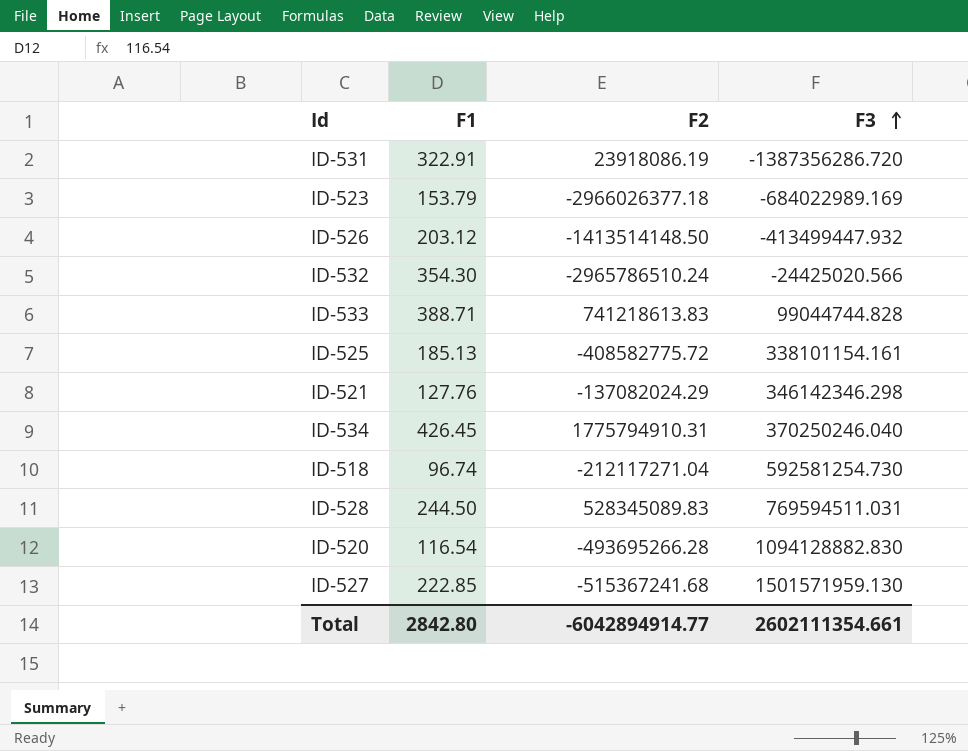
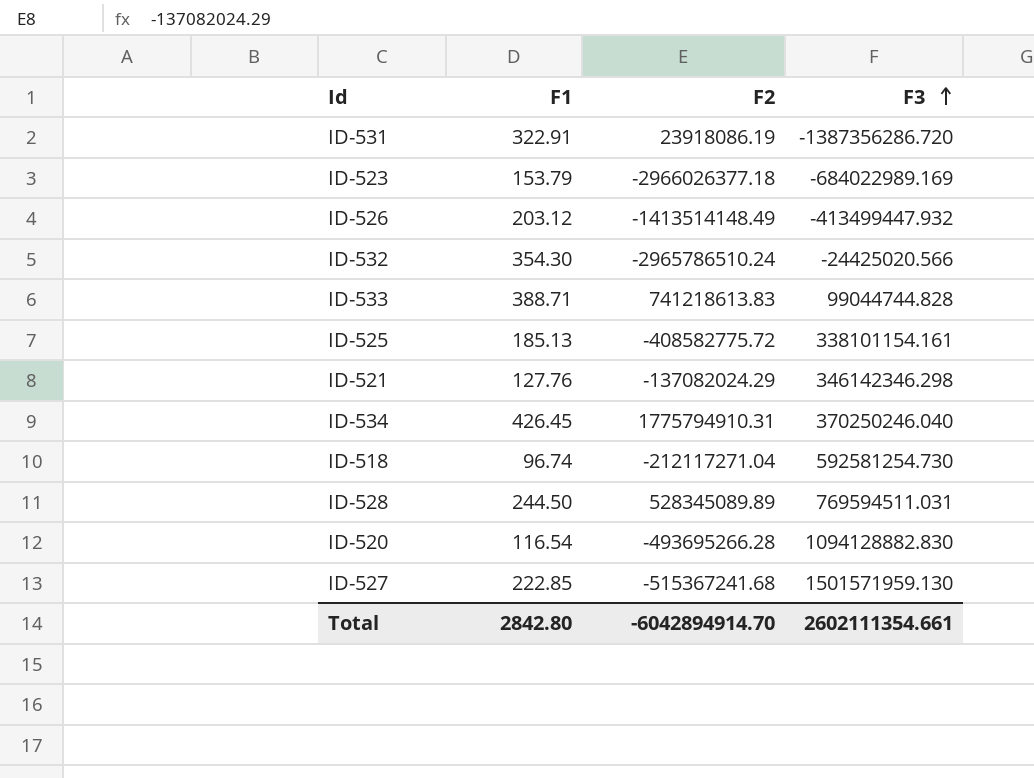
ID-526 | F2: -1413514148.50 -> -1413514148.49
ID-528 | F2: 528345089.83 -> 528345089.89
Total | F2: -6042894914.77 -> -6042894914.70

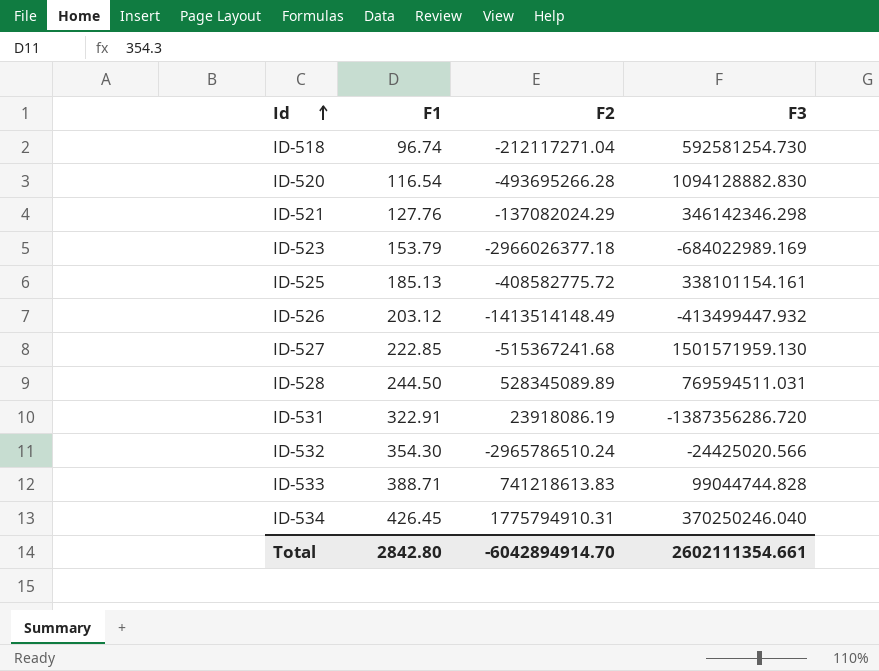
row order: F3 ascending -> Id ascending

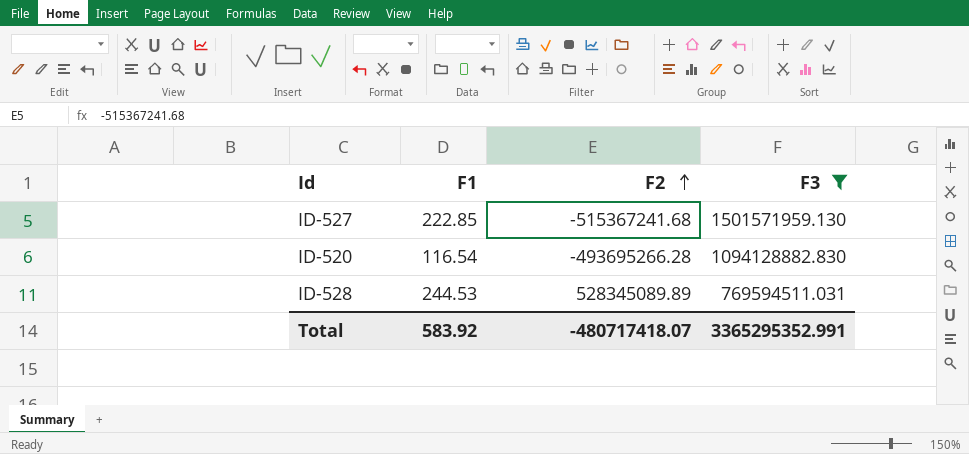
filter: none -> F3 >= 769594511.031
row order: Id ascending -> F2 ascending
ID-528 | F1: 244.50 -> 244.53
Total | F1: 2842.80 -> 583.92
Total | F2: -6042894914.70 -> -480717418.07
Total | F3: 2602111354.661 -> 3365295352.991

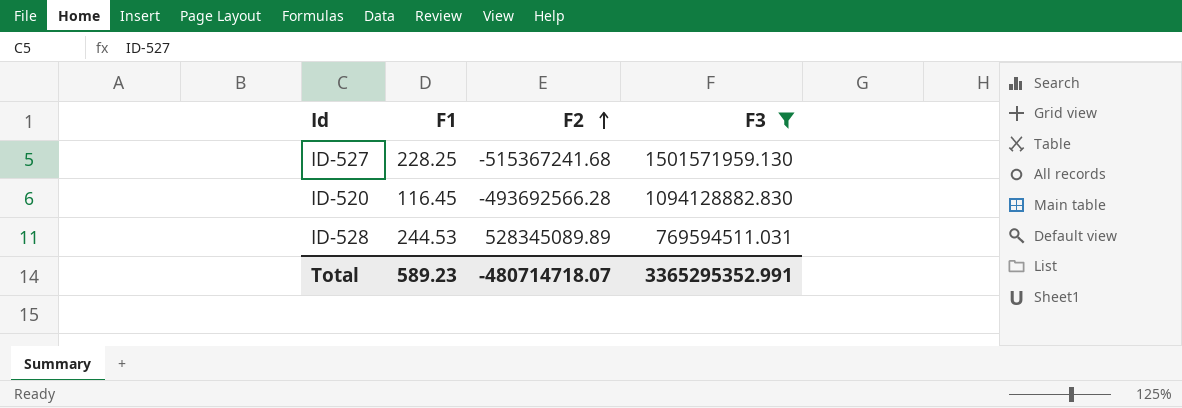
ID-527 | F1: 222.85 -> 228.25
ID-520 | F1: 116.54 -> 116.45
ID-520 | F2: -493695266.28 -> -493692566.28
Total | F1: 583.92 -> 589.23
Total | F2: -480717418.07 -> -480714718.07

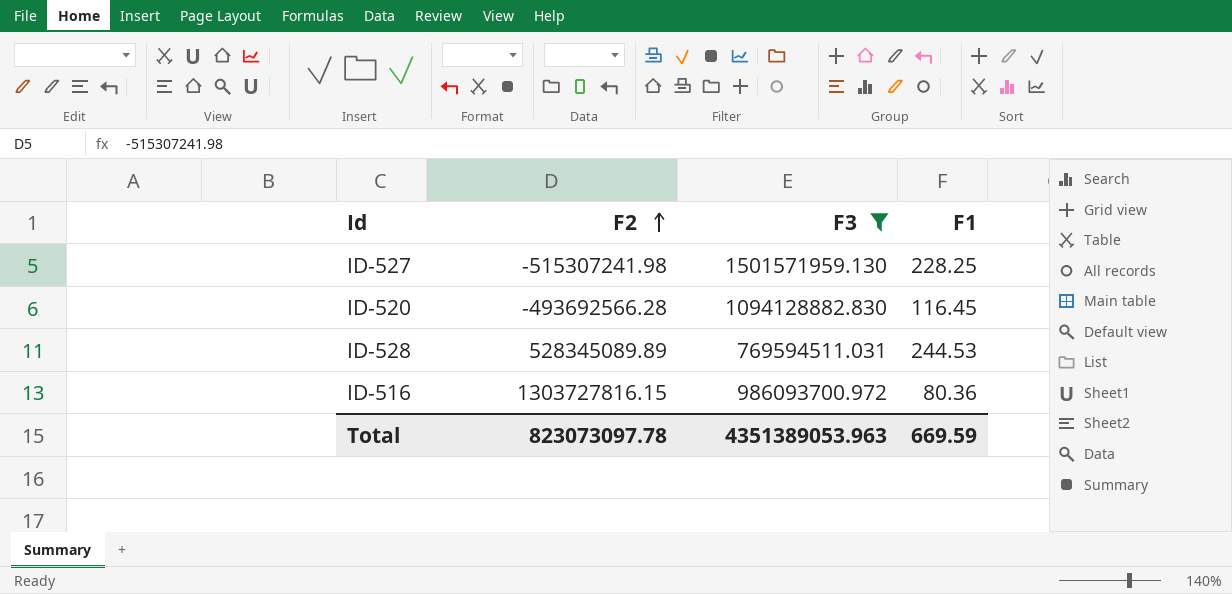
column F1 | position: 2 -> 4
ID-527 | F2: -515367241.68 -> -515307241.98
row ID-516: none -> 1303727816.15 | 986093700.972 | 80.36
Total | F2: -480714718.07 -> 823073097.78
Total | F3: 3365295352.991 -> 4351389053.963
Total | F1: 589.23 -> 669.59

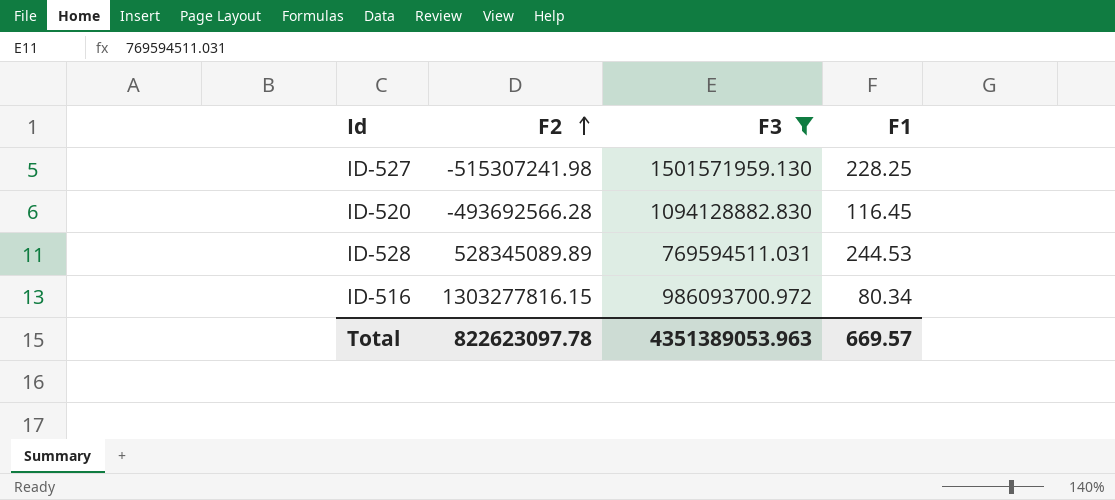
ID-516 | F2: 1303727816.15 -> 1303277816.15
ID-516 | F1: 80.36 -> 80.34
Total | F2: 823073097.78 -> 822623097.78
Total | F1: 669.59 -> 669.57

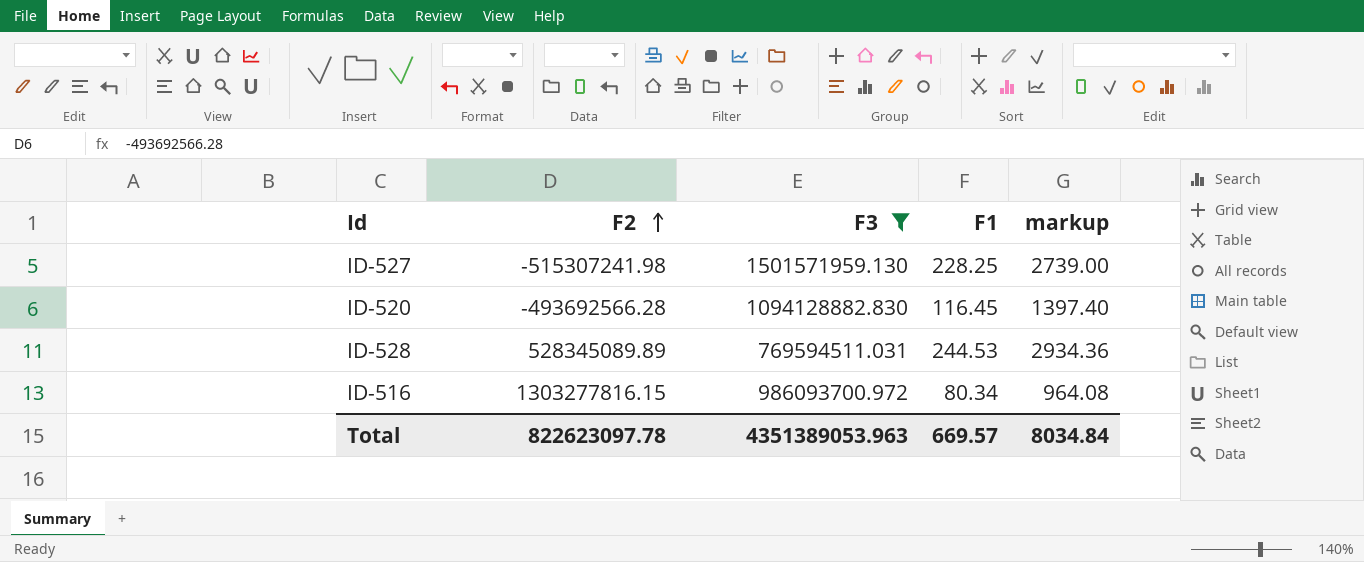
column markup | formula: none -> [F1] * 12

